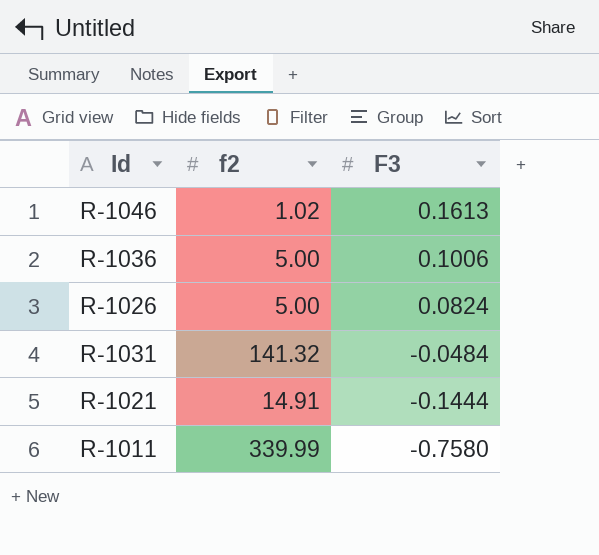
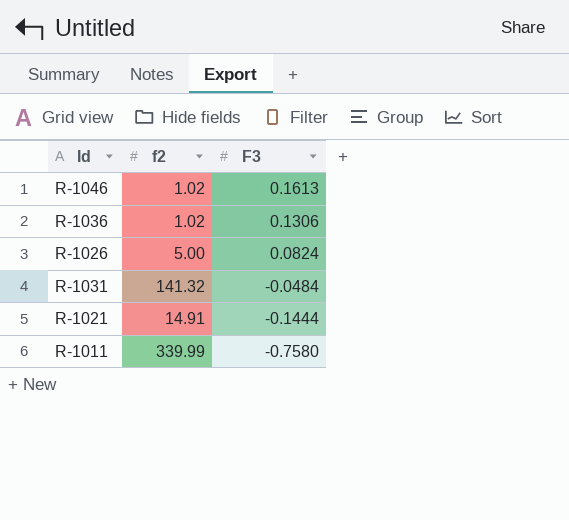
R-1036 | f2: 5.00 -> 1.02
R-1036 | F3: 0.1006 -> 0.1306

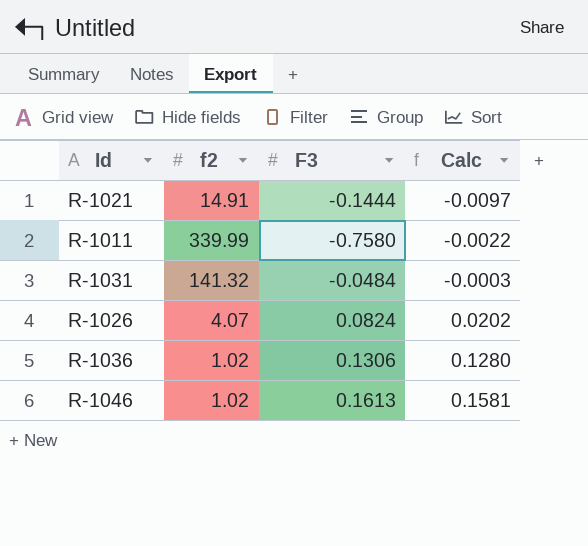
row order: F3 descending -> Calc ascending
column Calc | formula: none -> [F3] / [f2]
R-1026 | f2: 5.00 -> 4.07

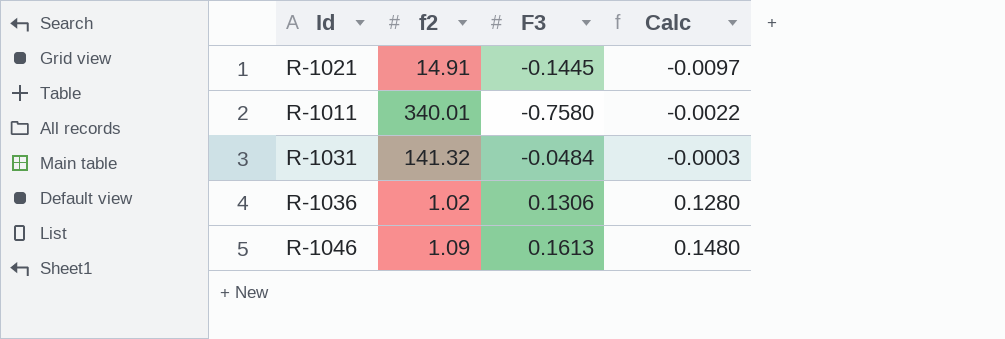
row R-1026: 4.07 | 0.0824 | 0.0202 -> none
R-1021 | F3: -0.1444 -> -0.1445
R-1011 | f2: 339.99 -> 340.01
R-1046 | f2: 1.02 -> 1.09
R-1046 | Calc: 0.1581 -> 0.1480

